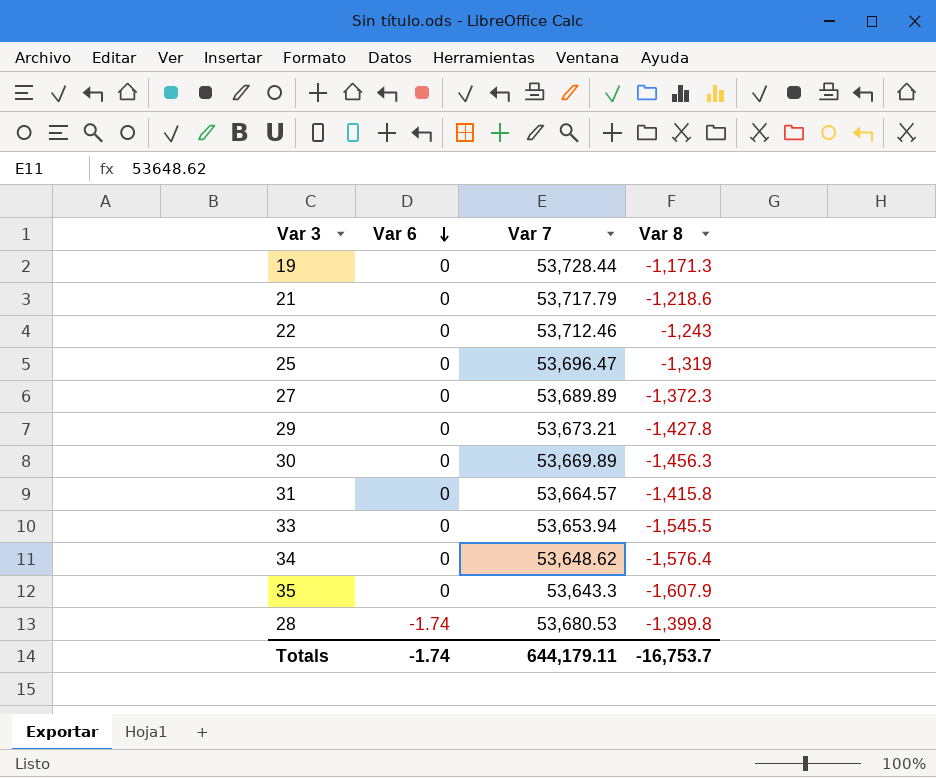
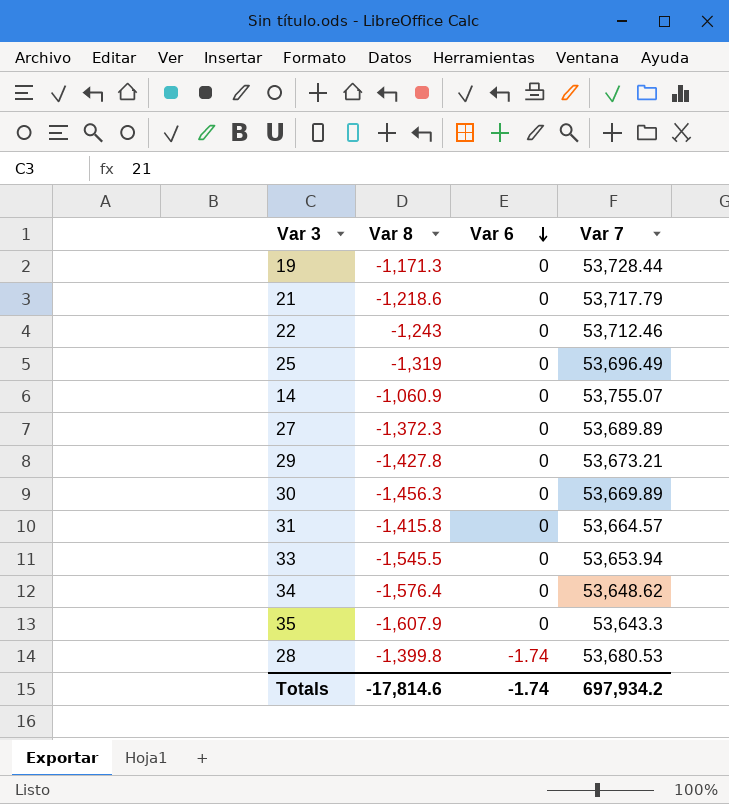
column Var 8 | position: 4 -> 2
25 | Var 7: 53,696.47 -> 53,696.49
row 14: none -> -1,060.9 | 0 | 53,755.07
Totals | Var 8: -16,753.7 -> -17,814.6
Totals | Var 7: 644,179.11 -> 697,934.2

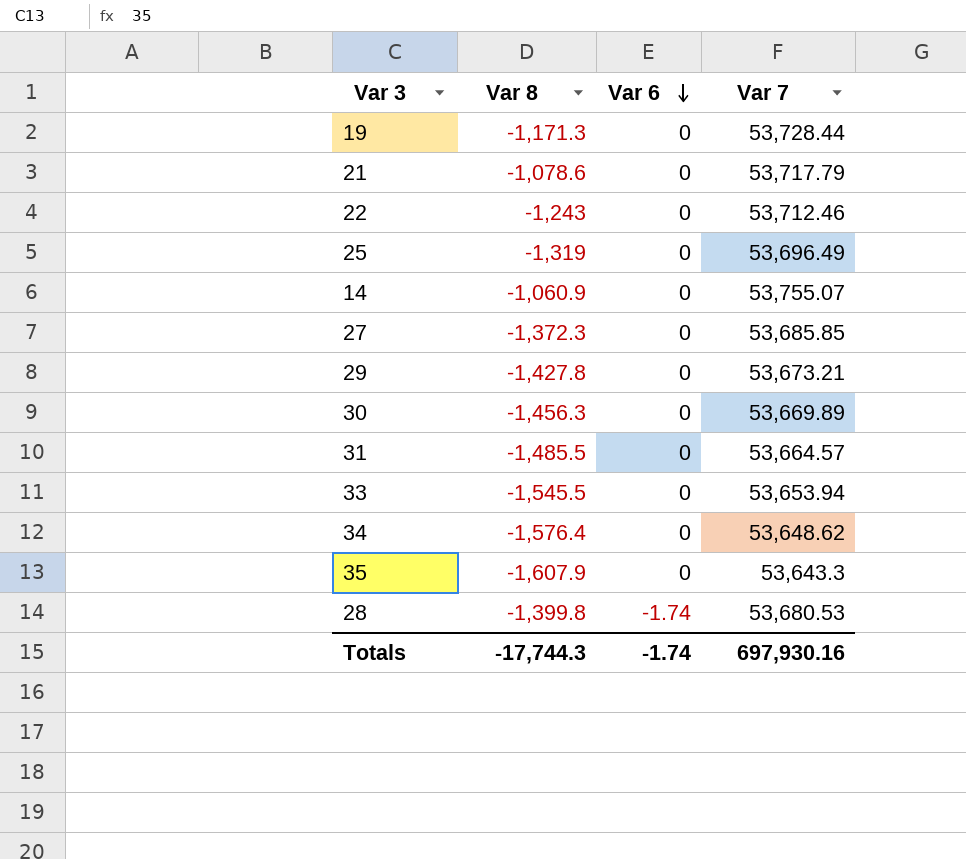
21 | Var 8: -1,218.6 -> -1,078.6
27 | Var 7: 53,689.89 -> 53,685.85
31 | Var 8: -1,415.8 -> -1,485.5
Totals | Var 8: -17,814.6 -> -17,744.3
Totals | Var 7: 697,934.2 -> 697,930.16

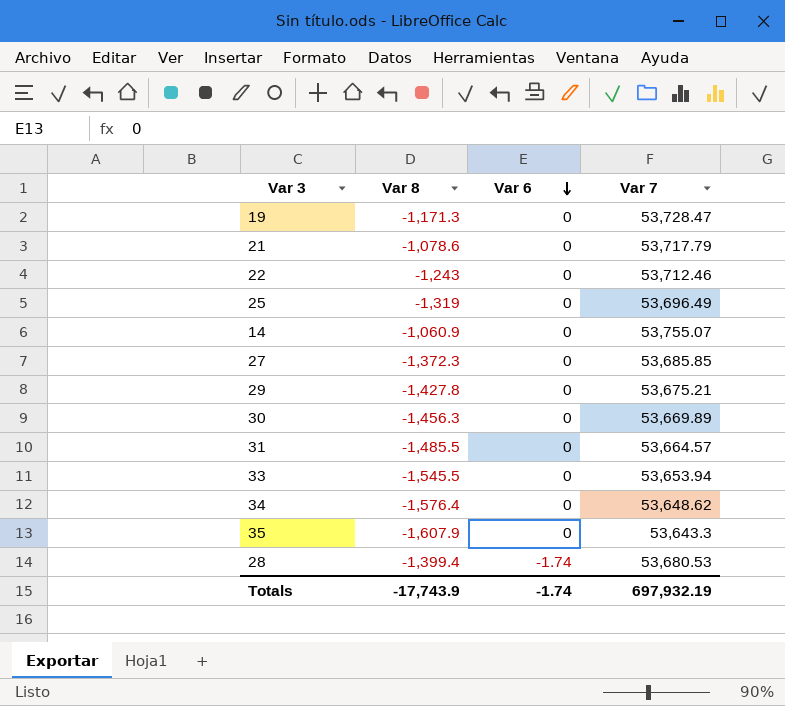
19 | Var 7: 53,728.44 -> 53,728.47
29 | Var 7: 53,673.21 -> 53,675.21
28 | Var 8: -1,399.8 -> -1,399.4
Totals | Var 8: -17,744.3 -> -17,743.9
Totals | Var 7: 697,930.16 -> 697,932.19

